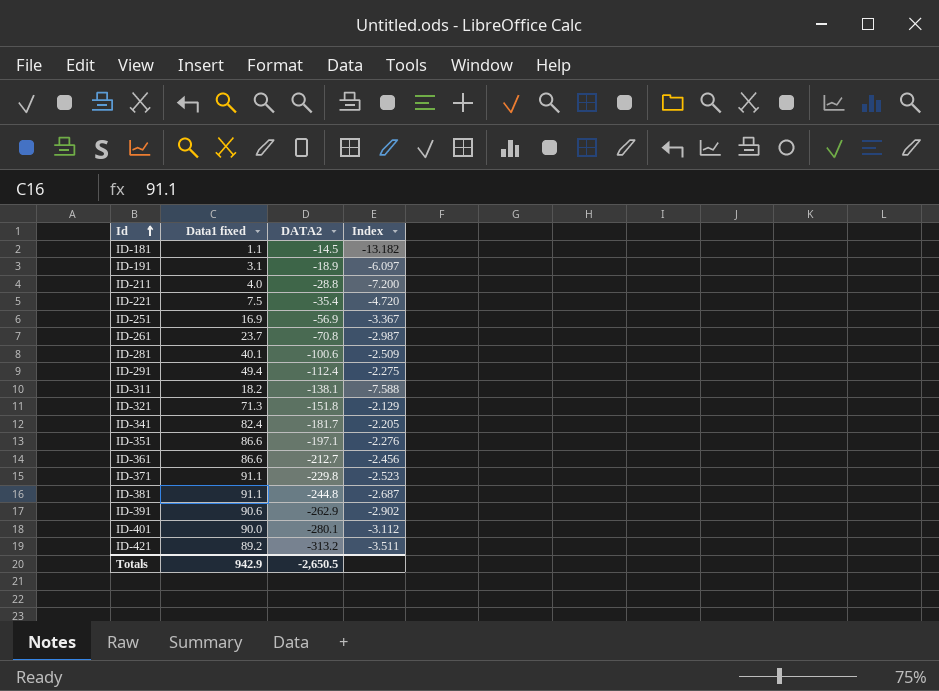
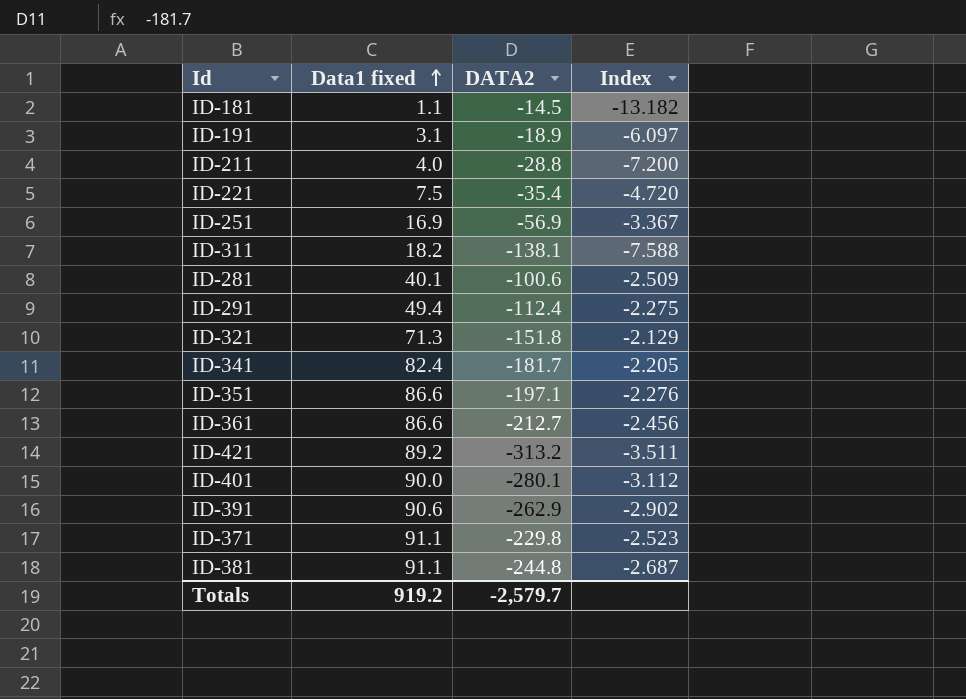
row order: Id ascending -> Data1 fixed ascending
row ID-261: 23.7 | -70.8 | -2.987 -> none
Totals | Data1 fixed: 942.9 -> 919.2
Totals | DATA2: -2,650.5 -> -2,579.7

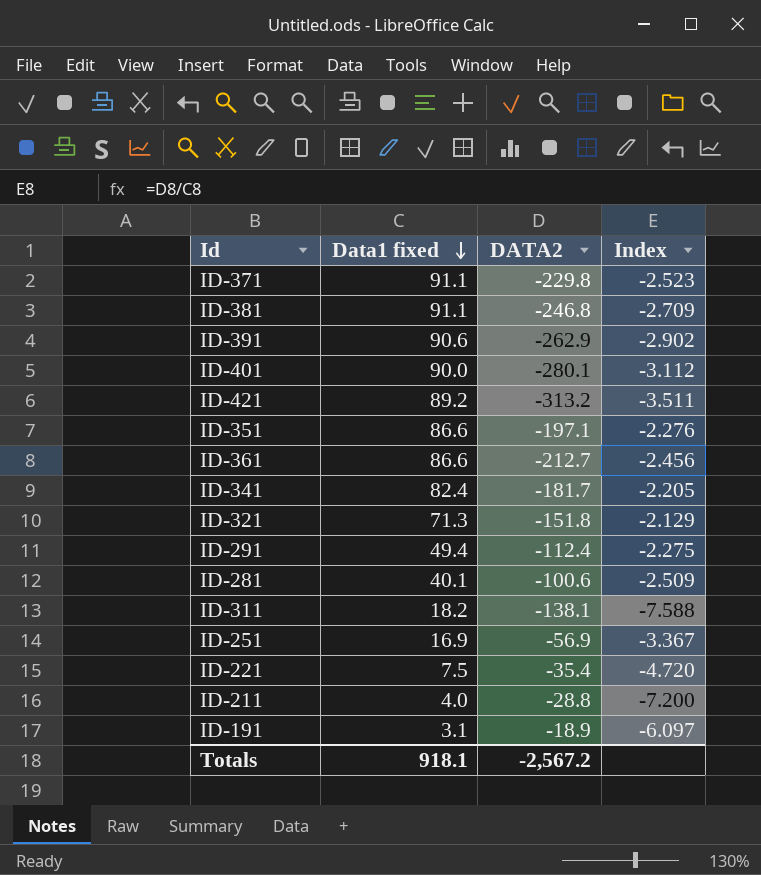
row order: Data1 fixed ascending -> Data1 fixed descending
row ID-181: 1.1 | -14.5 | -13.182 -> none
ID-381 | DATA2: -244.8 -> -246.8
ID-381 | Index: -2.687 -> -2.709
Totals | Data1 fixed: 919.2 -> 918.1
Totals | DATA2: -2,579.7 -> -2,567.2

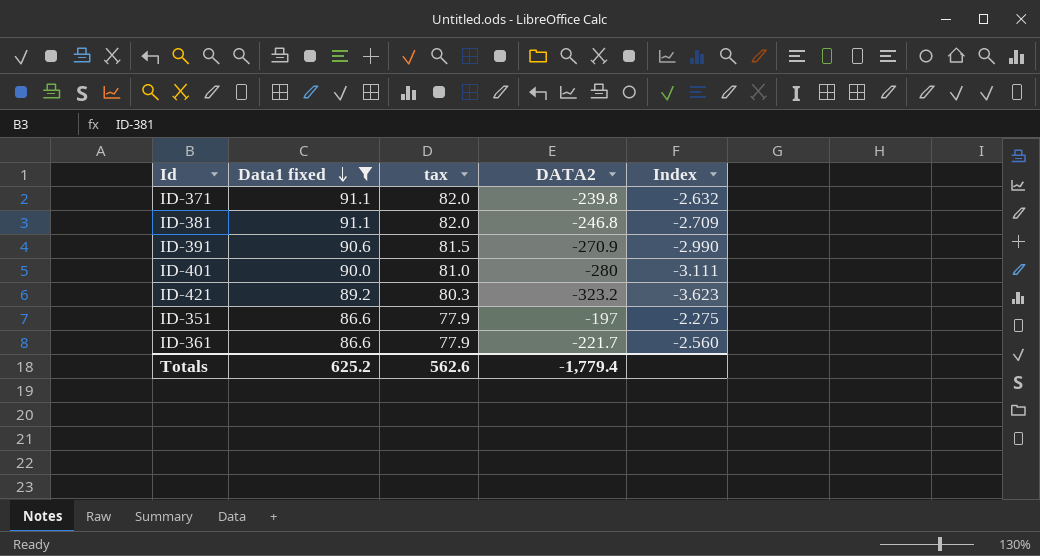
filter: none -> Data1 fixed >= 86.6
column tax | formula: none -> [Data1 fixed] * 0.9
ID-371 | DATA2: -229.8 -> -239.8
ID-371 | Index: -2.523 -> -2.632
ID-391 | DATA2: -262.9 -> -270.9
ID-391 | Index: -2.902 -> -2.990
ID-401 | DATA2: -280.1 -> -280
ID-401 | Index: -3.112 -> -3.111
ID-421 | DATA2: -313.2 -> -323.2
ID-421 | Index: -3.511 -> -3.623
ID-351 | DATA2: -197.1 -> -197
ID-351 | Index: -2.276 -> -2.275
ID-361 | DATA2: -212.7 -> -221.7
ID-361 | Index: -2.456 -> -2.560
Totals | Data1 fixed: 918.1 -> 625.2
Totals | DATA2: -2,567.2 -> -1,779.4

